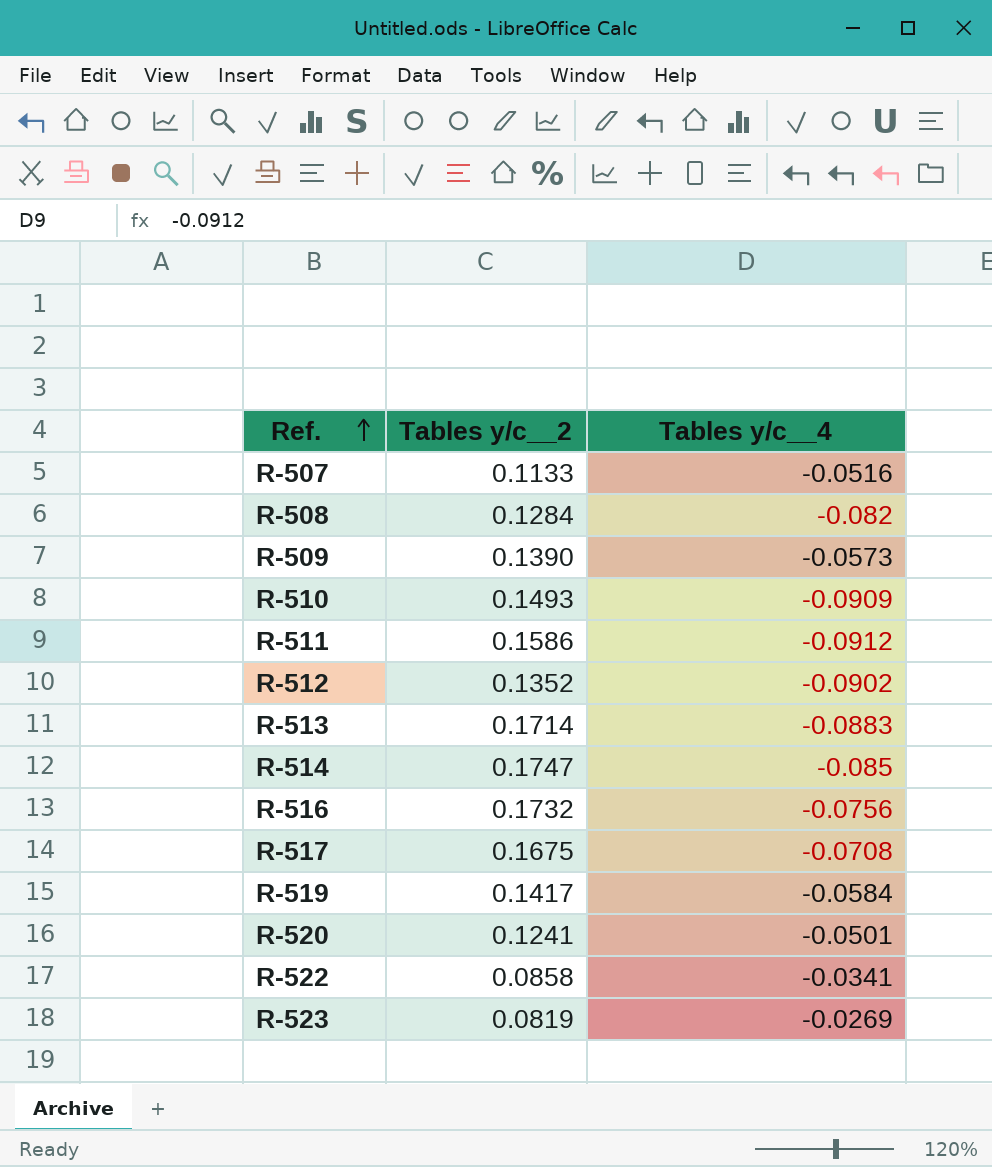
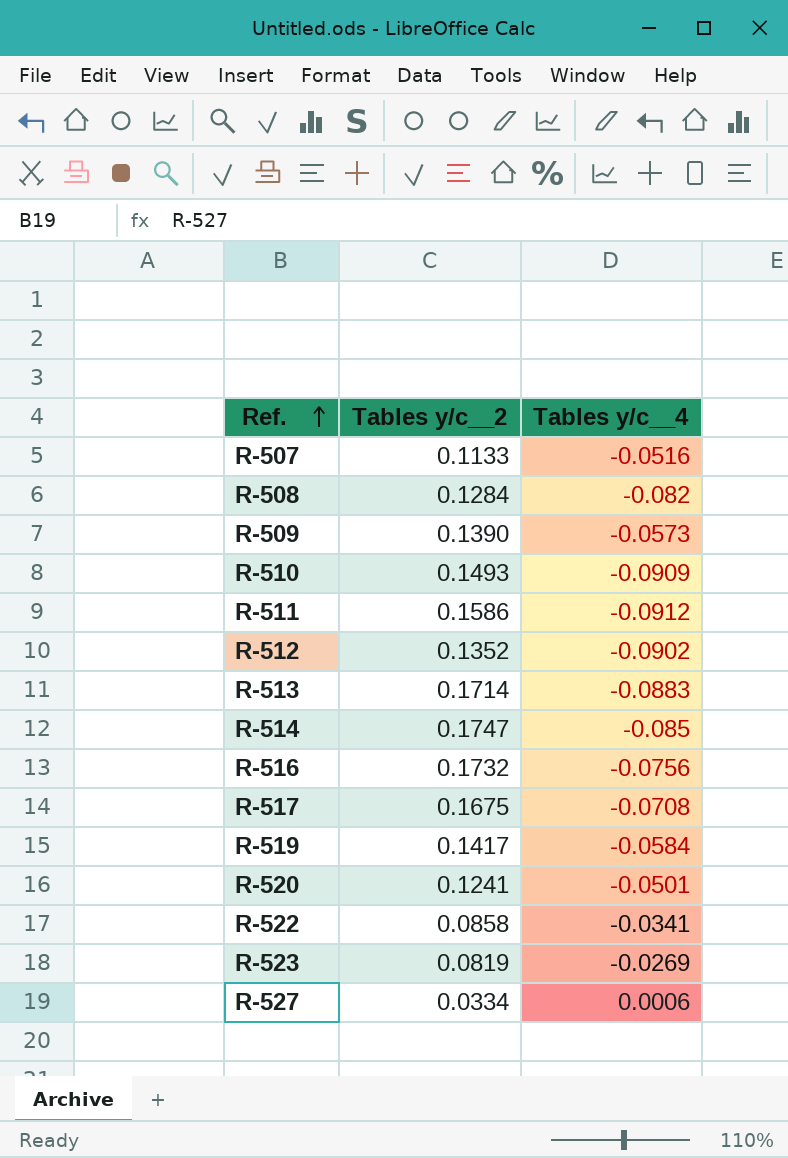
row R-527: none -> 0.0334 | 0.0006

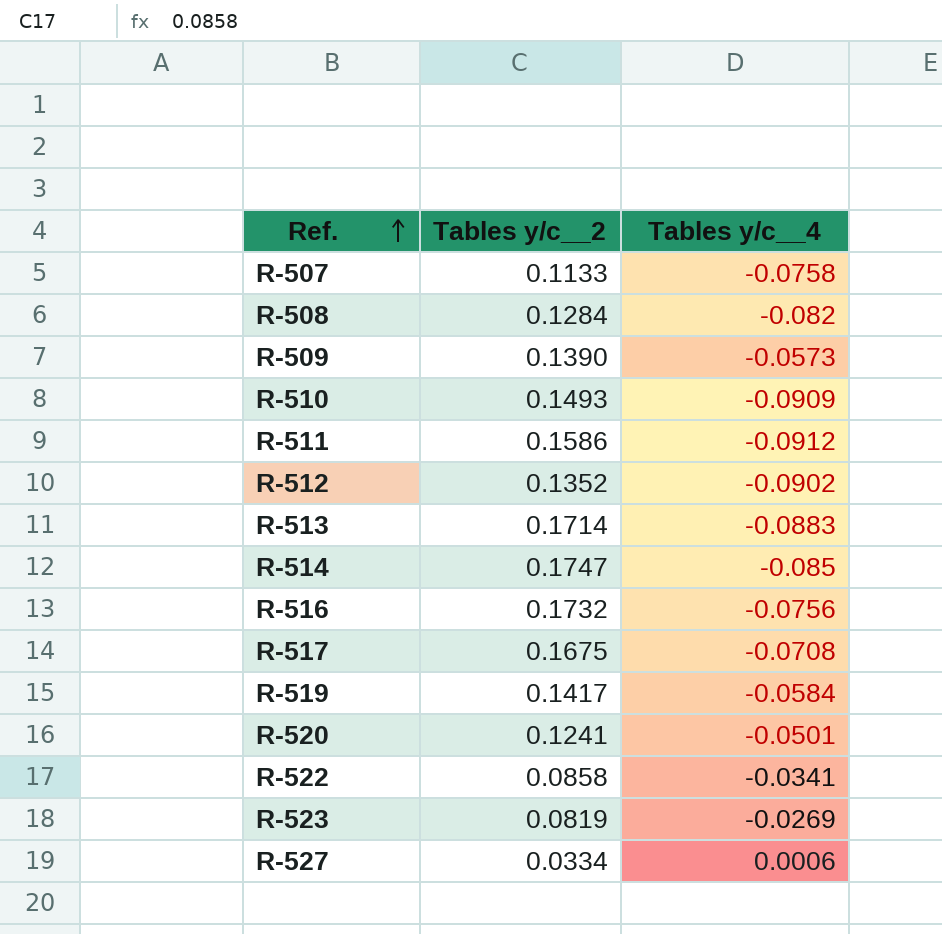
R-507 | Tables y/c__4: -0.0516 -> -0.0758

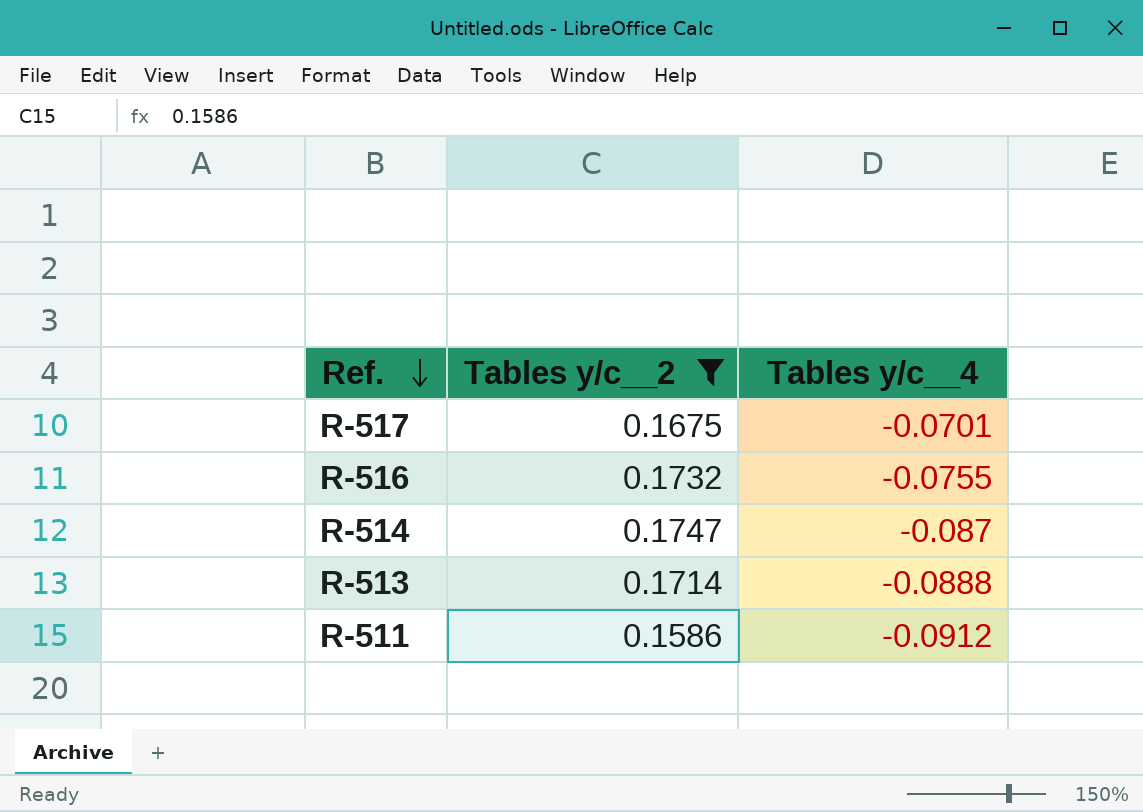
filter: none -> Tables y/c__2 >= 0.1586
row order: Ref. ascending -> Ref. descending
R-517 | Tables y/c__4: -0.0708 -> -0.0701
R-516 | Tables y/c__4: -0.0756 -> -0.0755
R-514 | Tables y/c__4: -0.085 -> -0.087
R-513 | Tables y/c__4: -0.0883 -> -0.0888

